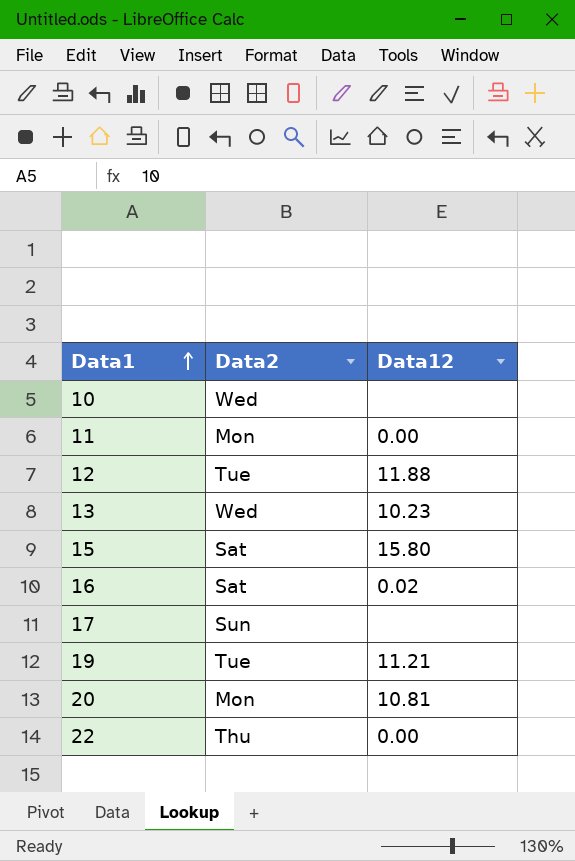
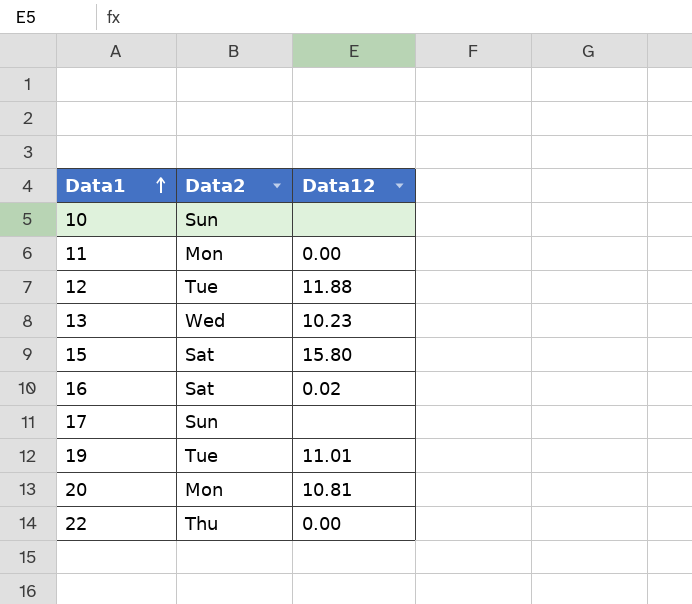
10 | Data2: Wed -> Sun
19 | Data12: 11.21 -> 11.01

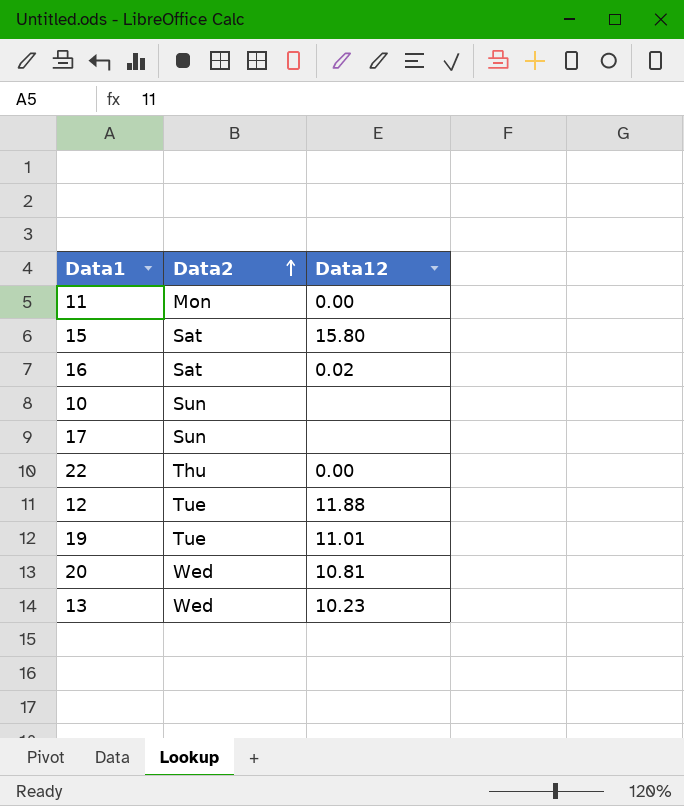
row order: Data1 ascending -> Data2 ascending
20 | Data2: Mon -> Wed

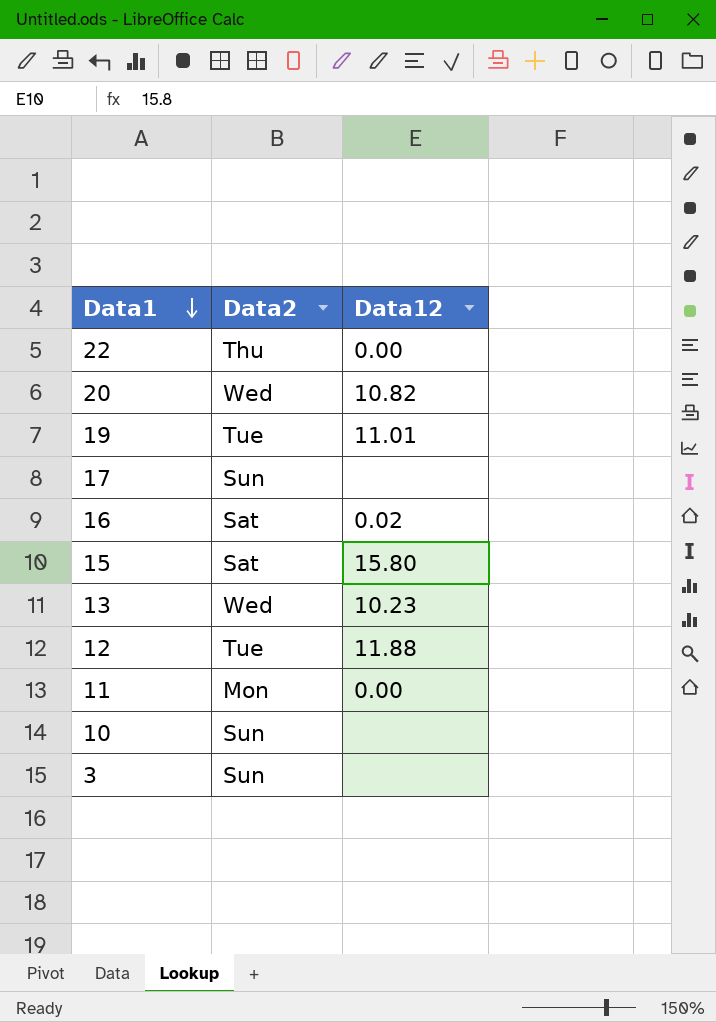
row order: Data2 ascending -> Data1 descending
20 | Data12: 10.81 -> 10.82
row 3: none -> Sun | none

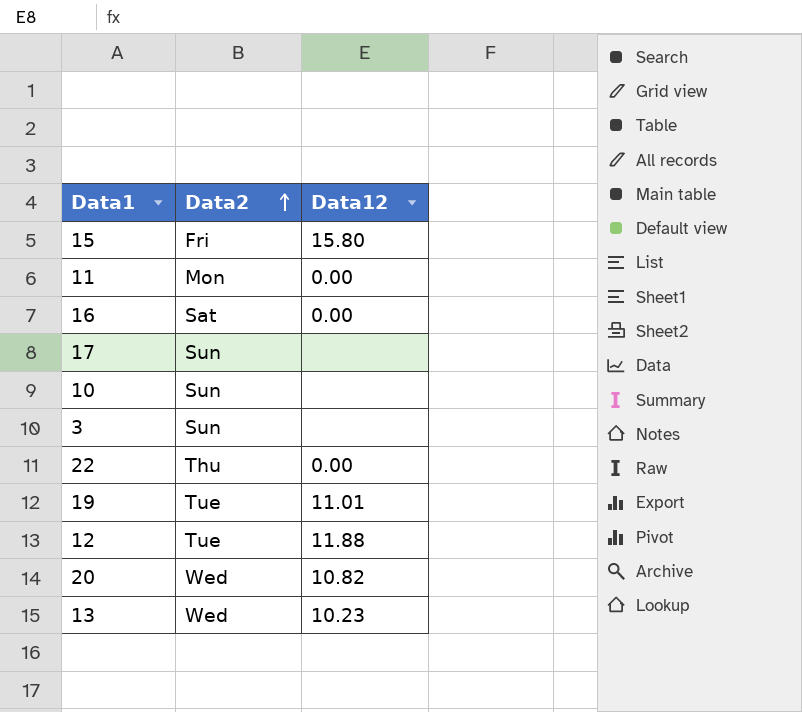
row order: Data1 descending -> Data2 ascending
15 | Data2: Sat -> Fri
16 | Data12: 0.02 -> 0.00

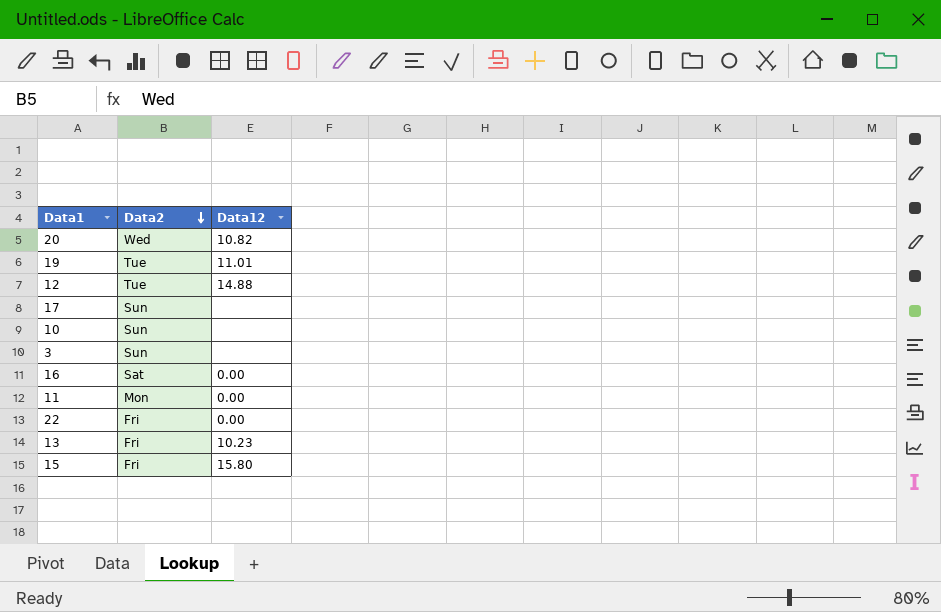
row order: Data2 ascending -> Data2 descending
12 | Data12: 11.88 -> 14.88
22 | Data2: Thu -> Fri
13 | Data2: Wed -> Fri

